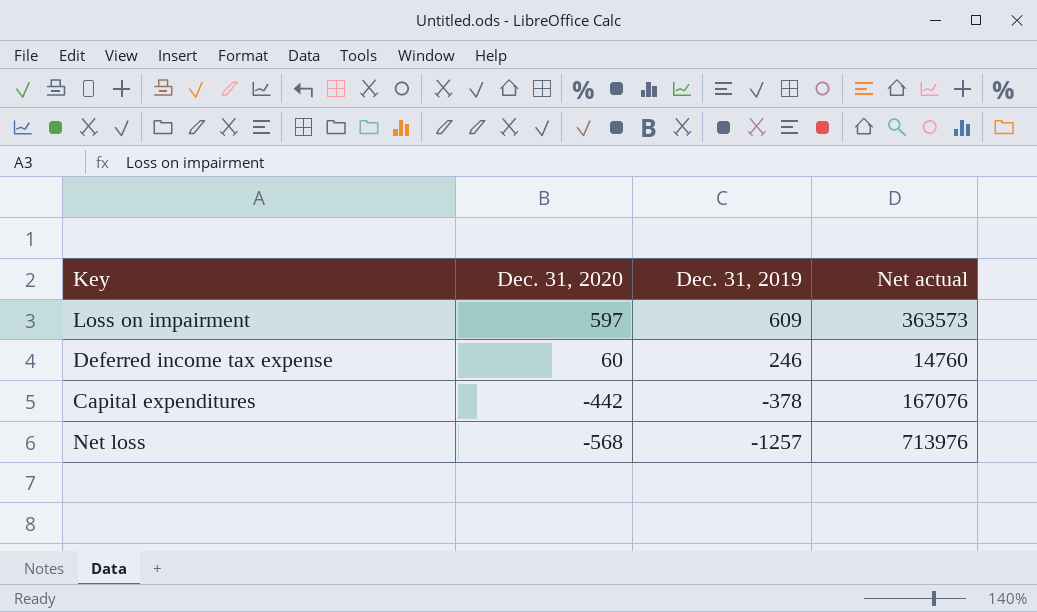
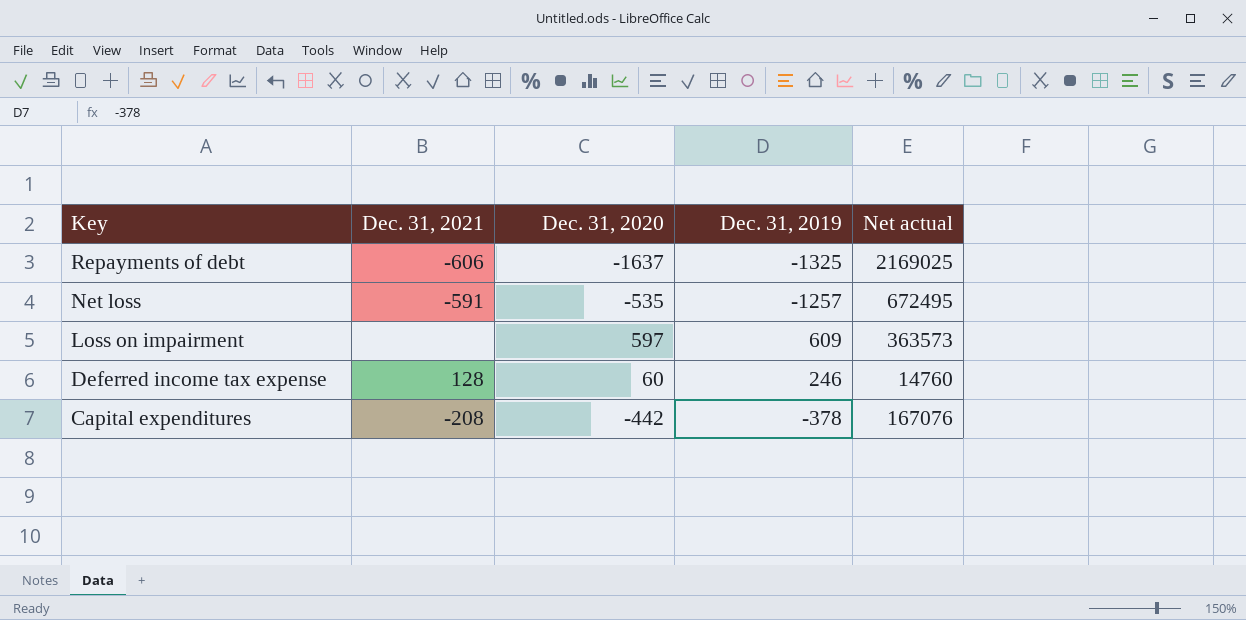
row order: Dec. 31, 2020 descending -> Key descending
column Dec. 31, 2021 | position: none -> 2
row Repayments of debt: none -> -606 | -1637 | -1325 | 2169025
Net loss | Dec. 31, 2020: -568 -> -535
Net loss | Net actual: 713976 -> 672495

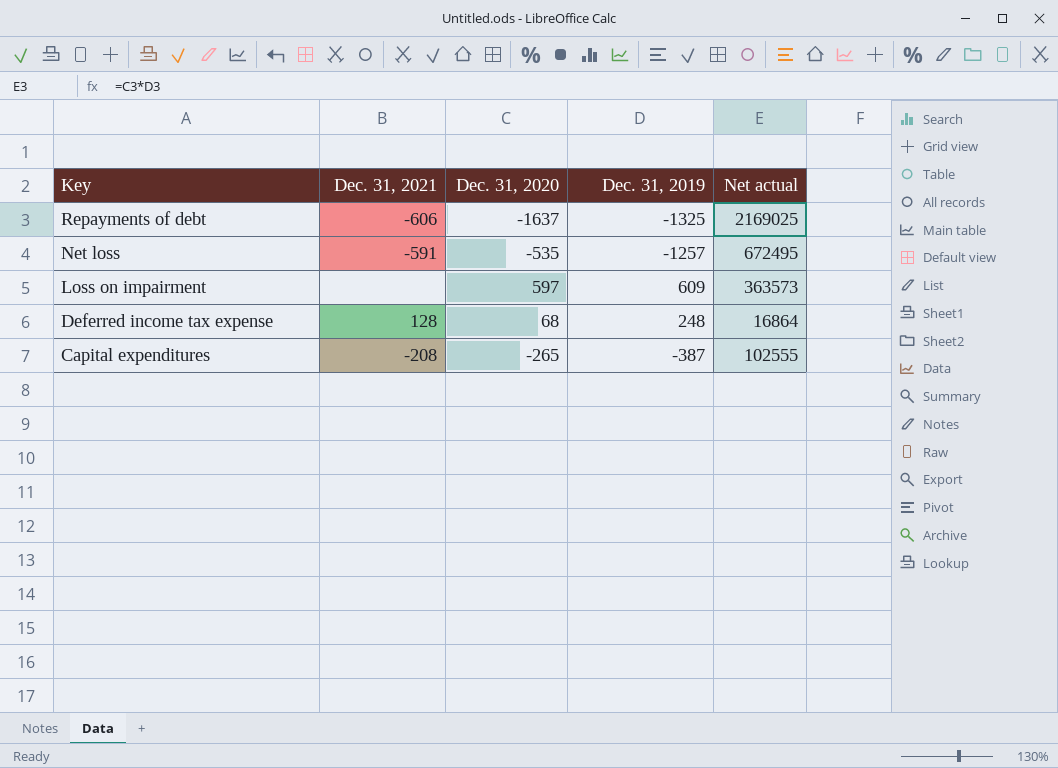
Deferred income tax expense | Dec. 31, 2020: 60 -> 68
Deferred income tax expense | Dec. 31, 2019: 246 -> 248
Deferred income tax expense | Net actual: 14760 -> 16864
Capital expenditures | Dec. 31, 2020: -442 -> -265
Capital expenditures | Dec. 31, 2019: -378 -> -387
Capital expenditures | Net actual: 167076 -> 102555

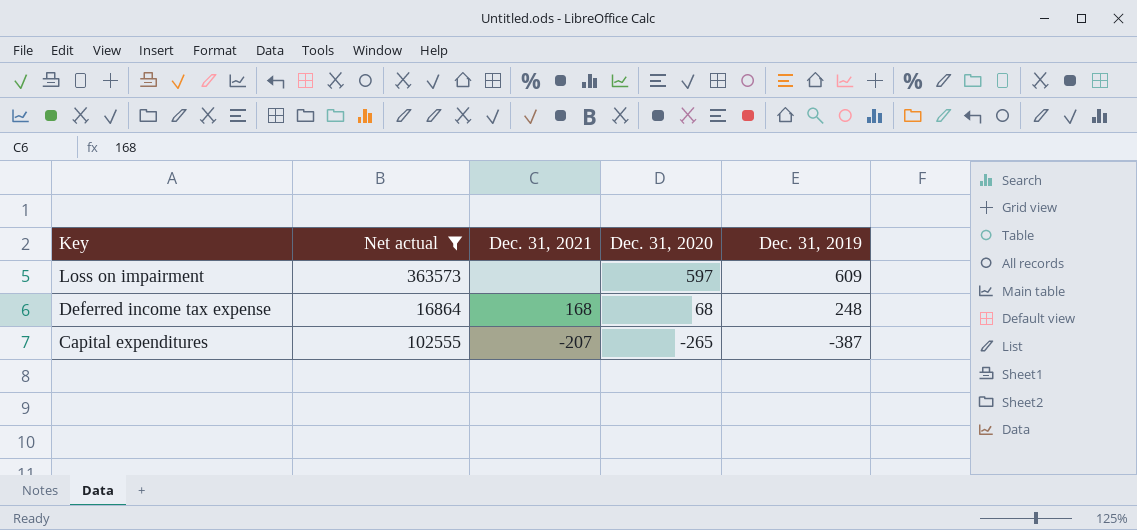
filter: none -> Net actual <= 363573
column Net actual | position: 5 -> 2
Deferred income tax expense | Dec. 31, 2021: 128 -> 168
Capital expenditures | Dec. 31, 2021: -208 -> -207

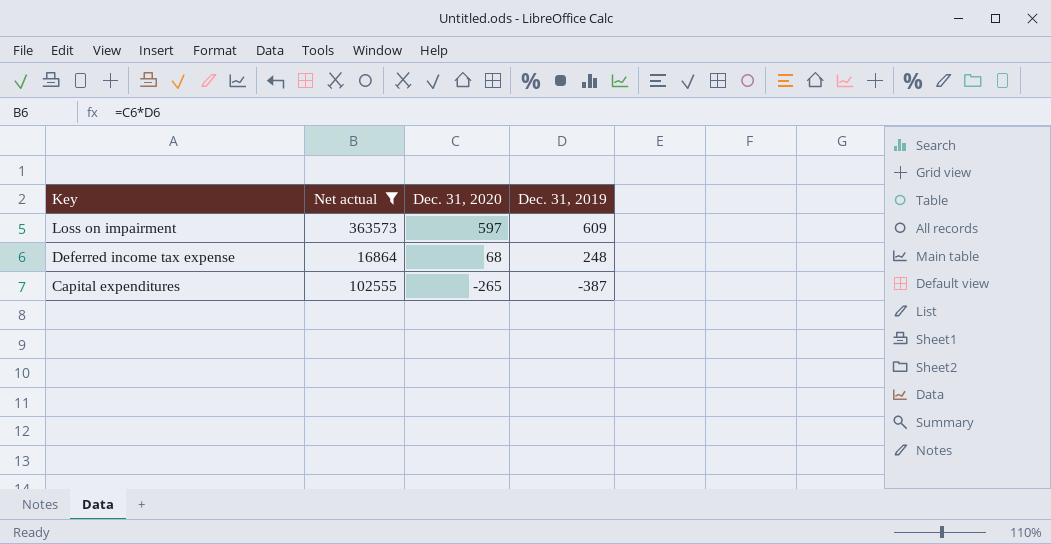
column Dec. 31, 2021 | position: 3 -> none

